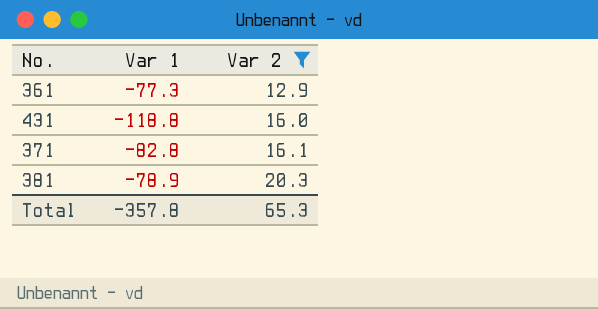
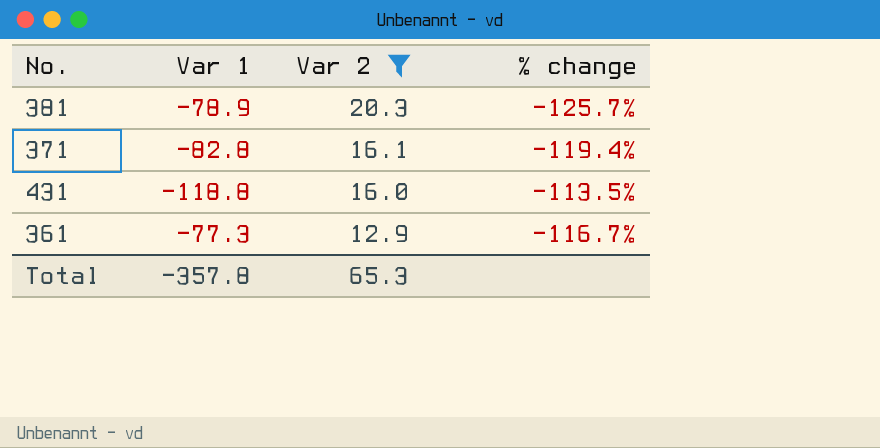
row order: Var 2 ascending -> Var 2 descending
column % change | formula: none -> ([Var 2] - [Var 1]) / [Var 1]

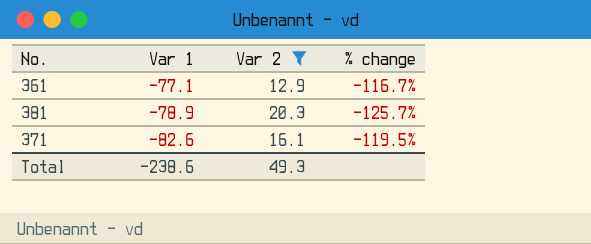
row order: Var 2 descending -> Var 1 descending
row 431: -118.8 | 16.0 | -113.5% -> none
361 | Var 1: -77.3 -> -77.1
371 | Var 1: -82.8 -> -82.6
371 | % change: -119.4% -> -119.5%
Total | Var 1: -357.8 -> -238.6
Total | Var 2: 65.3 -> 49.3

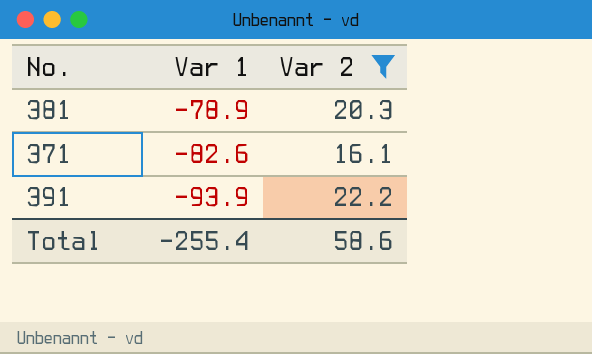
column % change | formula: ([Var 2] - [Var 1]) / [Var 1] -> none
row 361: -77.1 | 12.9 | -116.7% -> none
row 391: none -> -93.9 | 22.2
Total | Var 1: -238.6 -> -255.4
Total | Var 2: 49.3 -> 58.6

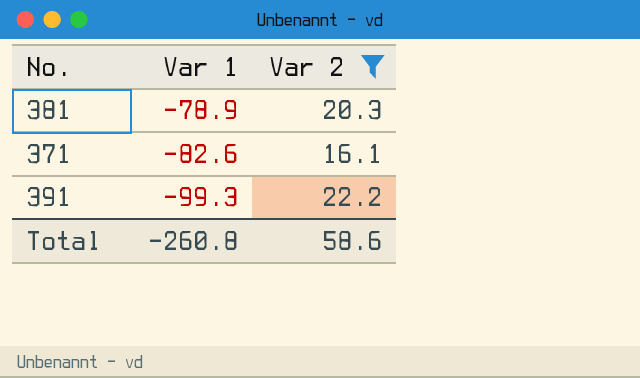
391 | Var 1: -93.9 -> -99.3
Total | Var 1: -255.4 -> -260.8

